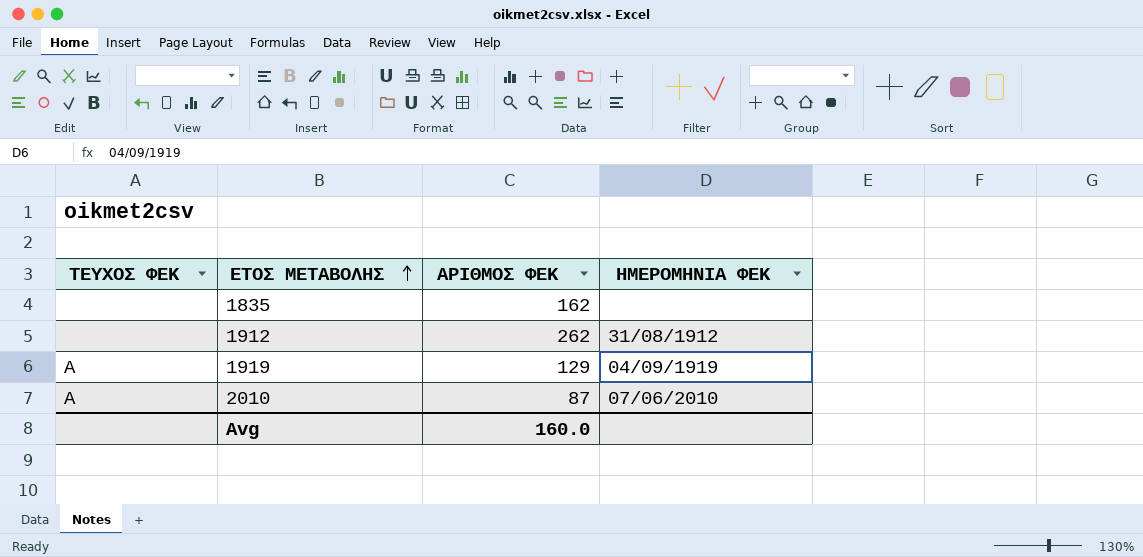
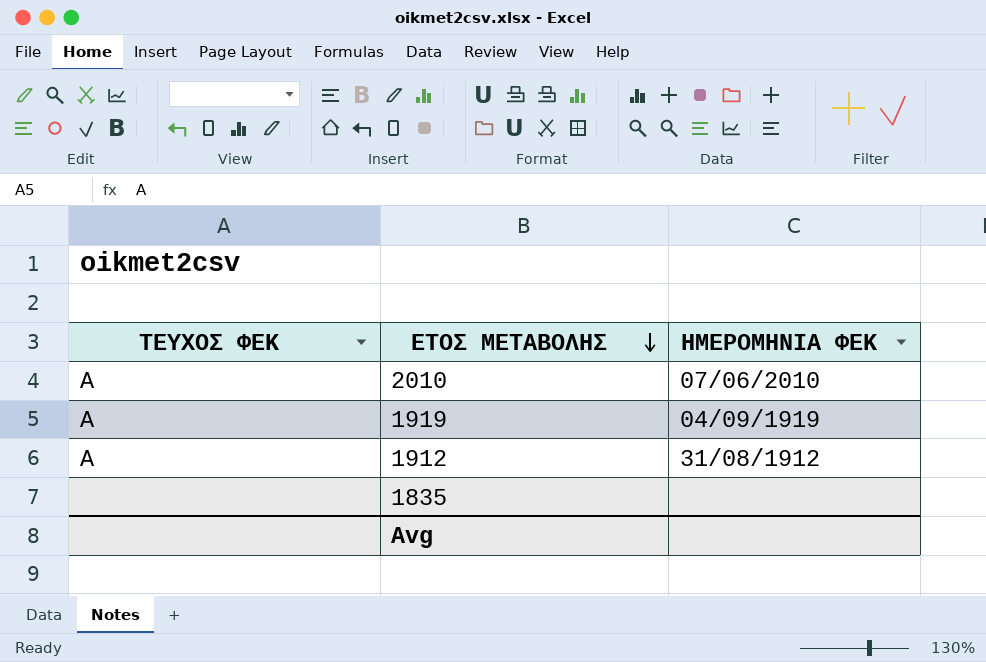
row order: ΕΤΟΣ ΜΕΤΑΒΟΛΗΣ ascending -> ΕΤΟΣ ΜΕΤΑΒΟΛΗΣ descending
column ΑΡΙΘΜΟΣ ΦΕΚ | position: 3 -> none
1912 | ΤΕΥΧΟΣ ΦΕΚ: none -> Α

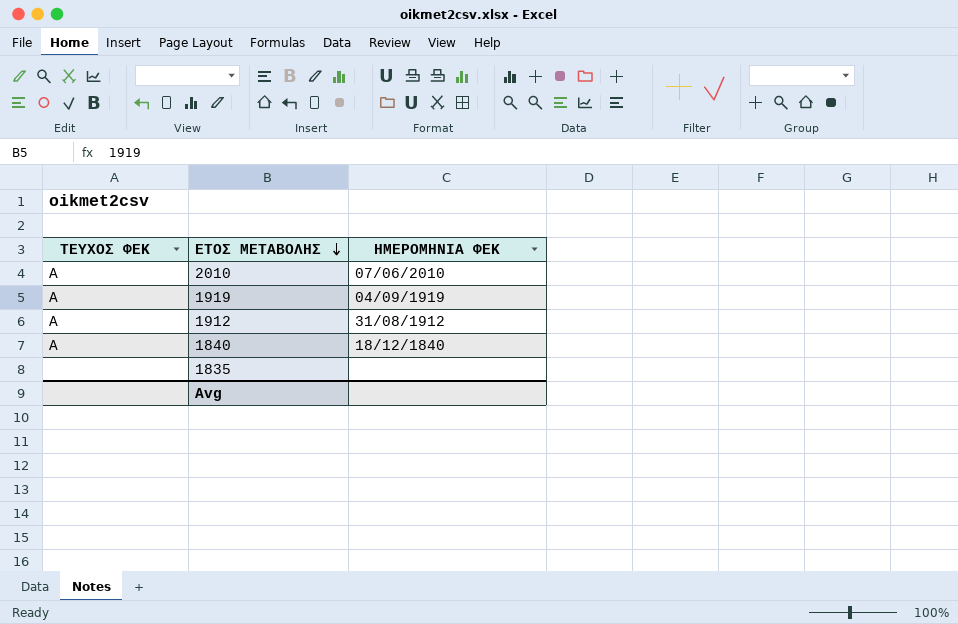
row 1840: none -> Α | 18/12/1840

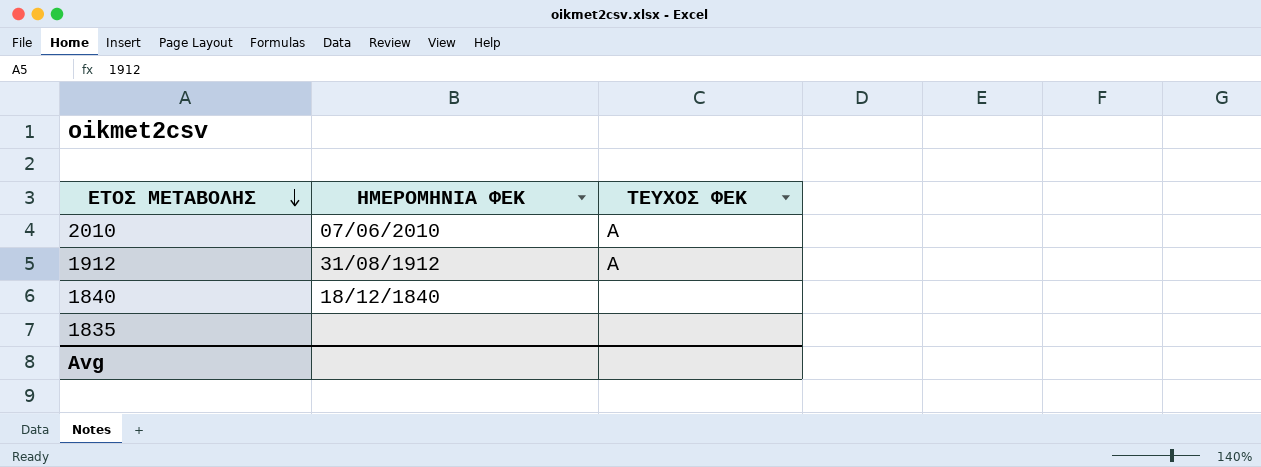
column ΤΕΥΧΟΣ ΦΕΚ | position: 1 -> 3
row 1919: Α | 04/09/1919 -> none
1840 | ΤΕΥΧΟΣ ΦΕΚ: Α -> none

